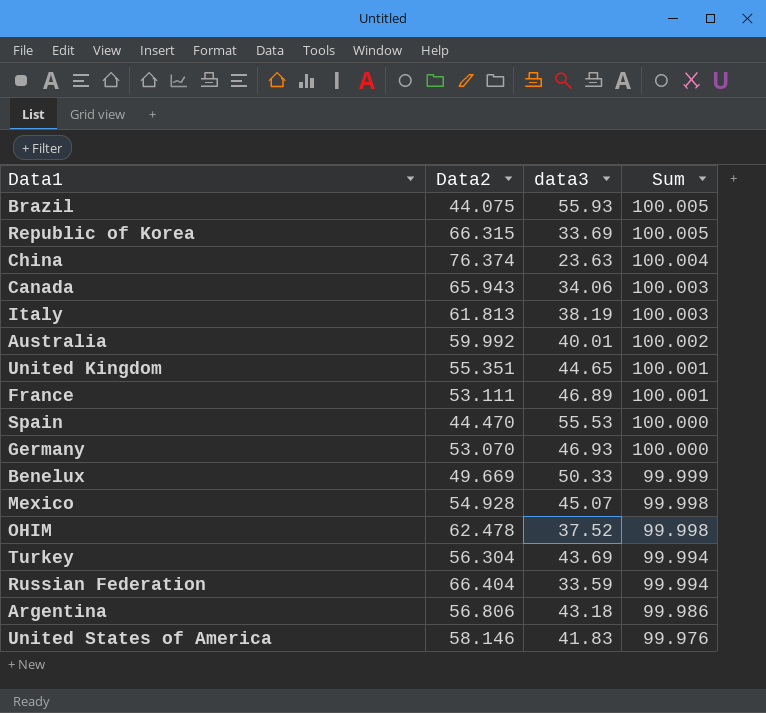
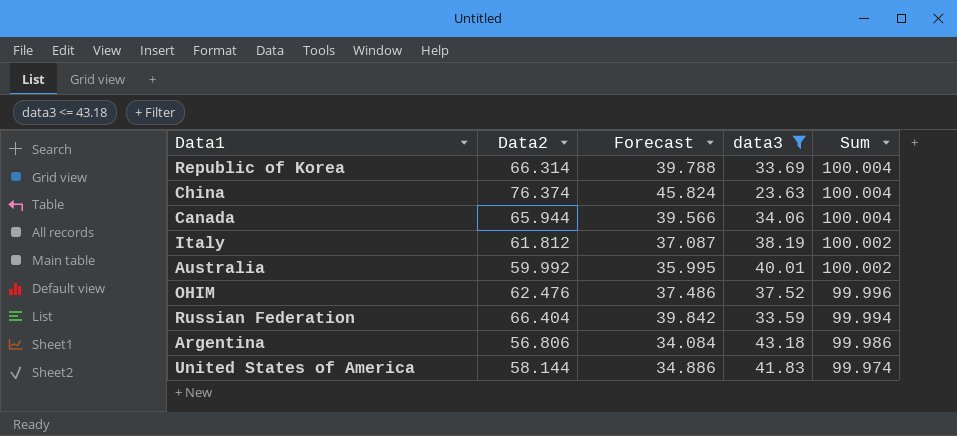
filter: none -> data3 <= 43.18
column Forecast | formula: none -> [Data2] * 0.6
Republic of Korea | Data2: 66.315 -> 66.314
Republic of Korea | Sum: 100.005 -> 100.004
Canada | Data2: 65.943 -> 65.944
Canada | Sum: 100.003 -> 100.004
Italy | Data2: 61.813 -> 61.812
Italy | Sum: 100.003 -> 100.002
OHIM | Data2: 62.478 -> 62.476
OHIM | Sum: 99.998 -> 99.996
United States of America | Data2: 58.146 -> 58.144
United States of America | Sum: 99.976 -> 99.974

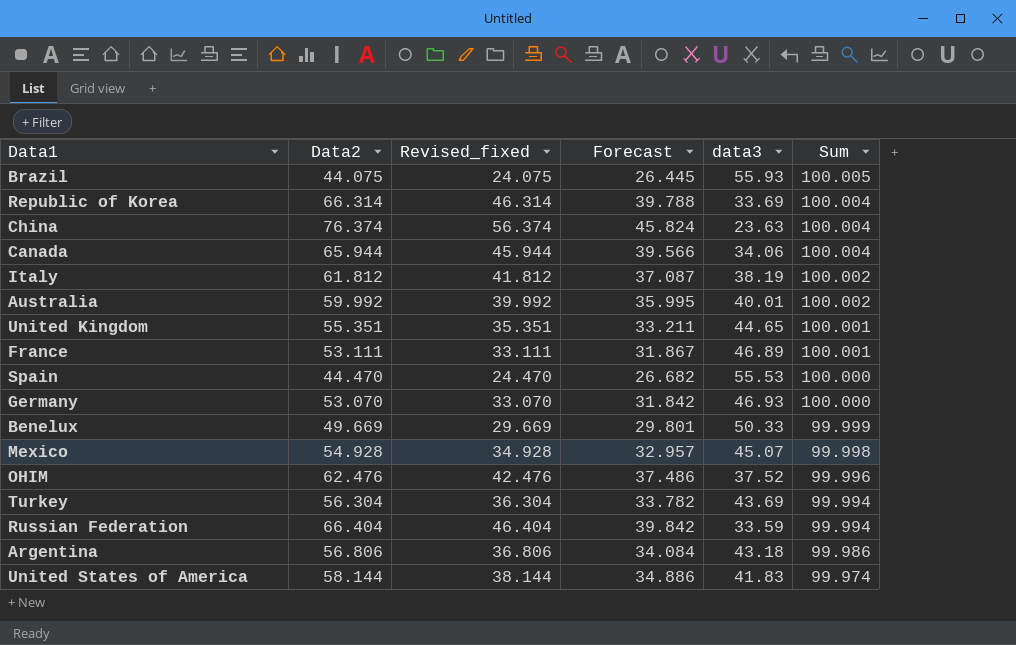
filter: data3 <= 43.18 -> none
column Revised_fixed | formula: none -> [Data2] - 20

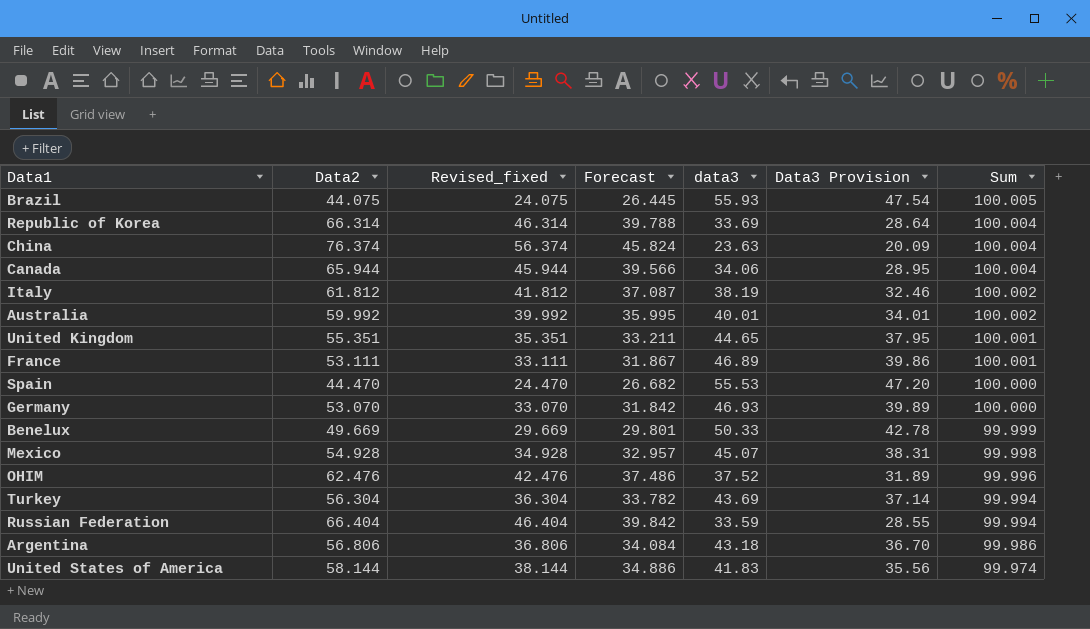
column Data3 Provision | formula: none -> [data3] * 0.85

